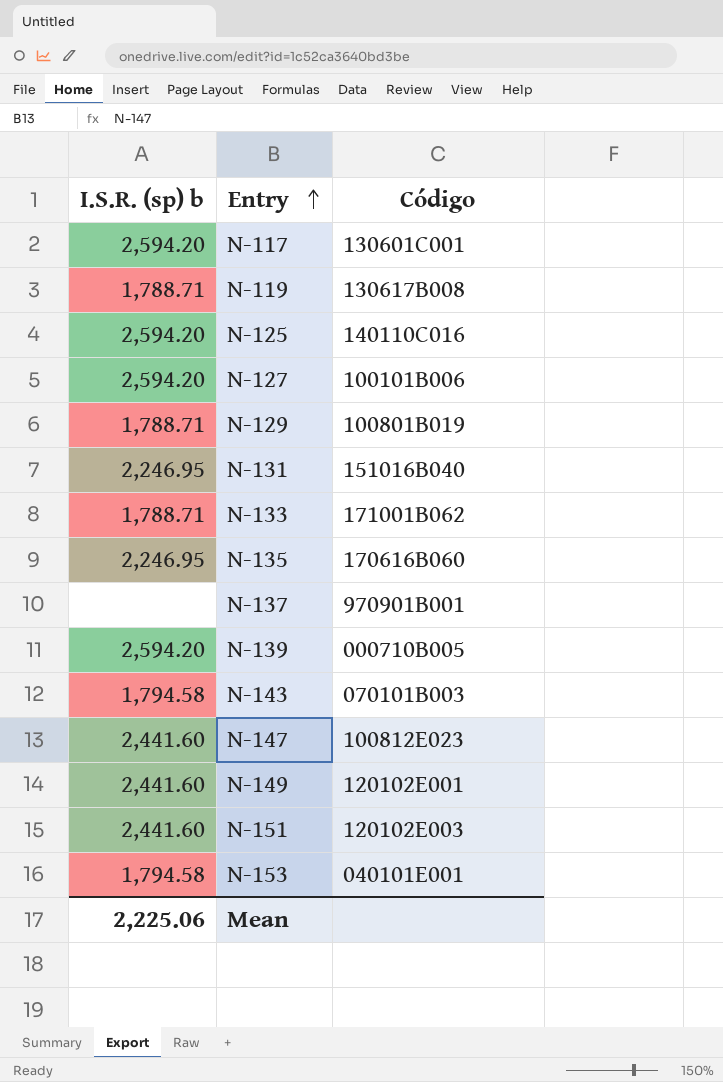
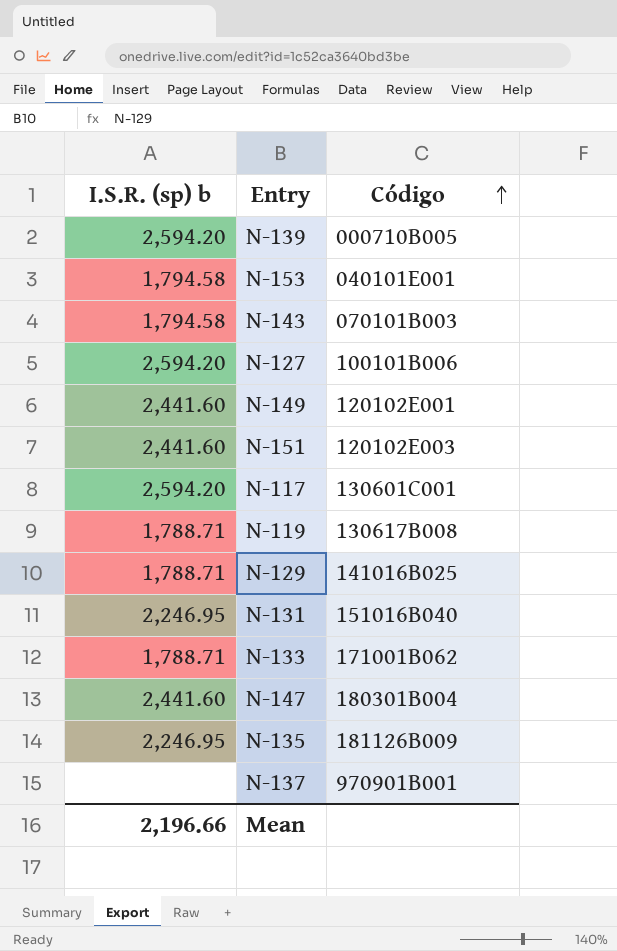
row order: Entry ascending -> Código ascending
row N-125: 2,594.20 | 140110C016 -> none
N-129 | Código: 100801B019 -> 141016B025
N-147 | Código: 100812E023 -> 180301B004
N-135 | Código: 170616B060 -> 181126B009
Mean | I.S.R. (sp) b: 2,225.06 -> 2,196.66

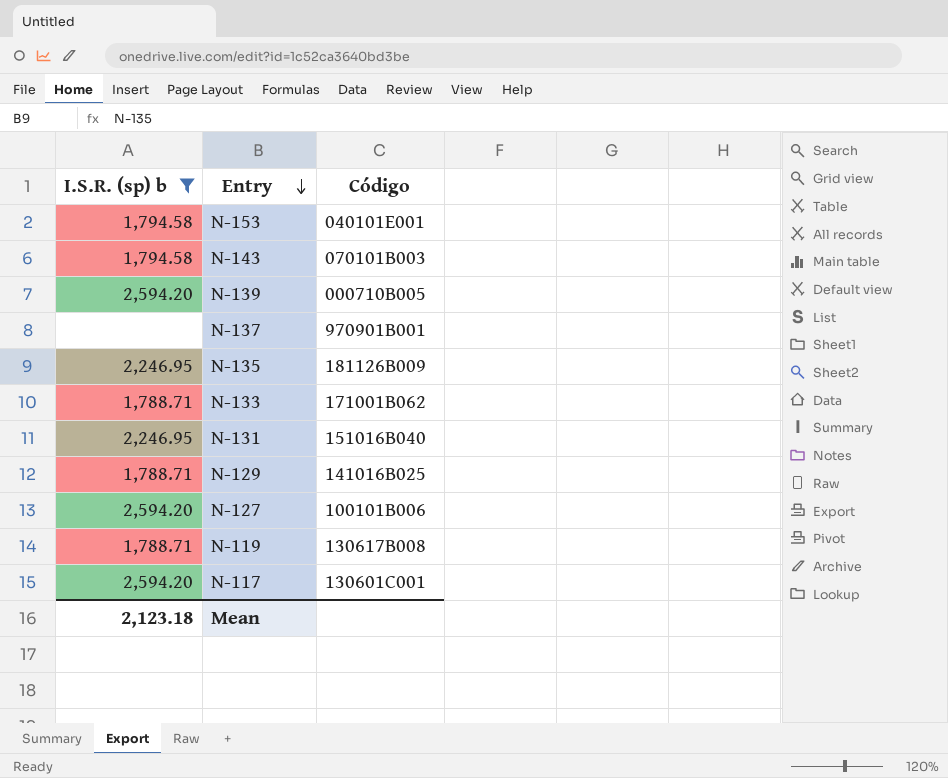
filter: none -> I.S.R. (sp) b != 2,441.60
row order: Código ascending -> Entry descending
Mean | I.S.R. (sp) b: 2,196.66 -> 2,123.18

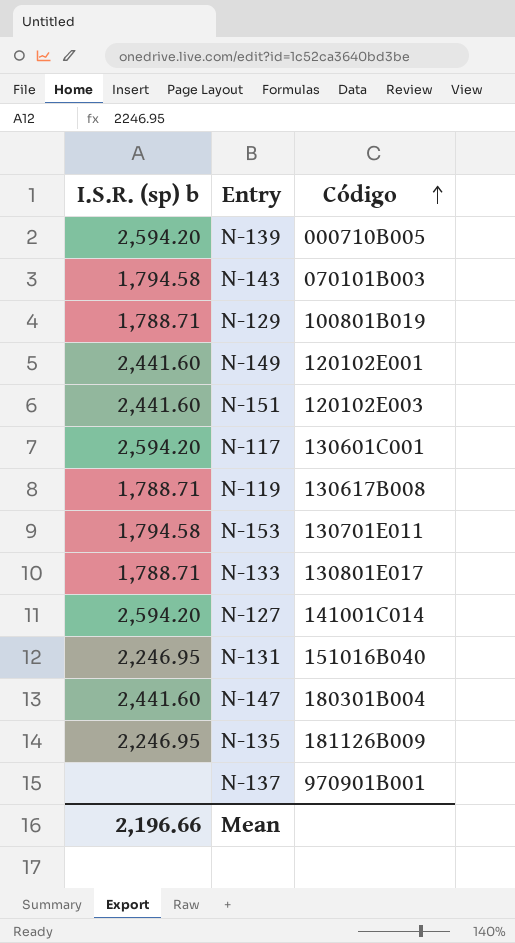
filter: I.S.R. (sp) b != 2,441.60 -> none
row order: Entry descending -> Código ascending
N-129 | Código: 141016B025 -> 100801B019
N-153 | Código: 040101E001 -> 130701E011
N-133 | Código: 171001B062 -> 130801E017
N-127 | Código: 100101B006 -> 141001C014
Mean | I.S.R. (sp) b: 2,123.18 -> 2,196.66

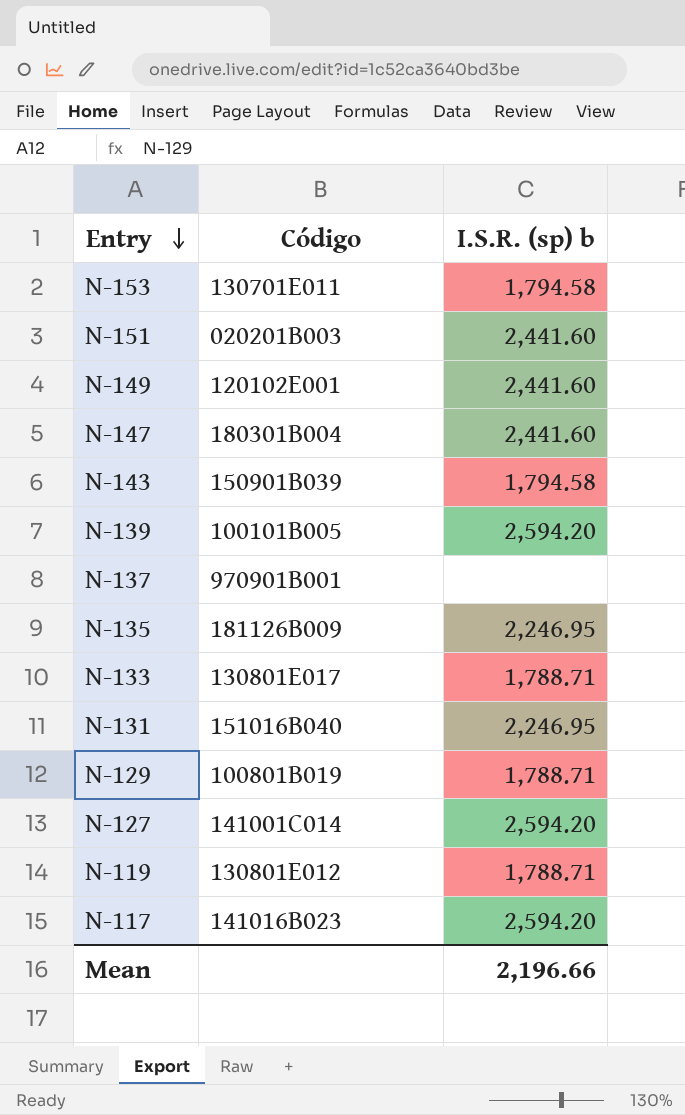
row order: Código ascending -> Entry descending
column I.S.R. (sp) b | position: 1 -> 3
N-151 | Código: 120102E003 -> 020201B003
N-143 | Código: 070101B003 -> 150901B039
N-139 | Código: 000710B005 -> 100101B005
N-119 | Código: 130617B008 -> 130801E012
N-117 | Código: 130601C001 -> 141016B023

